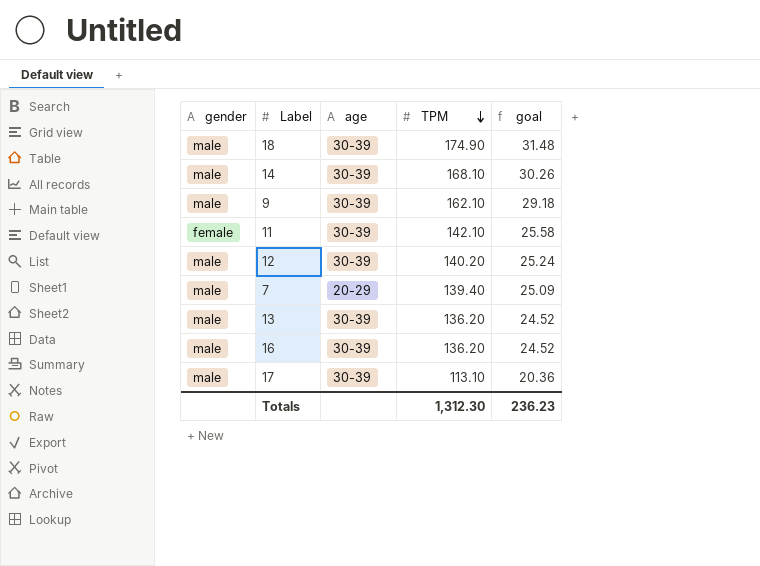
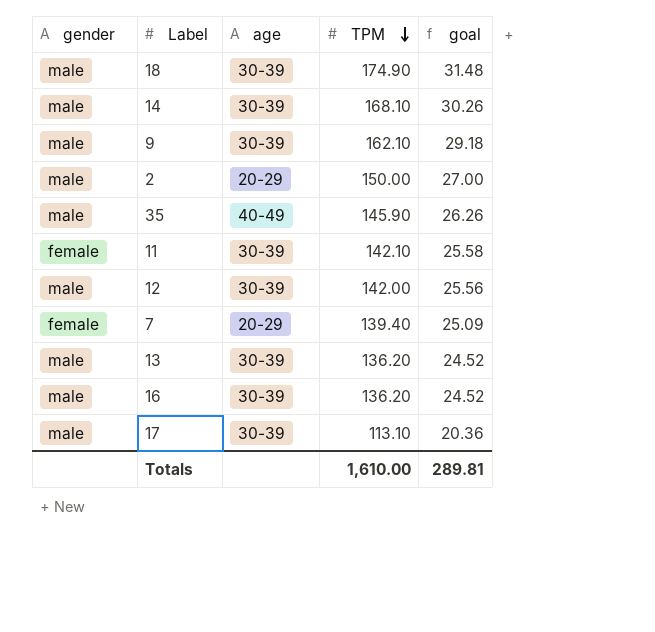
row 2: none -> male | 20-29 | 150.00 | 27.00
row 35: none -> male | 40-49 | 145.90 | 26.26
12 | TPM: 140.20 -> 142.00
12 | goal: 25.24 -> 25.56
7 | gender: male -> female
Totals | TPM: 1,312.30 -> 1,610.00
Totals | goal: 236.23 -> 289.81

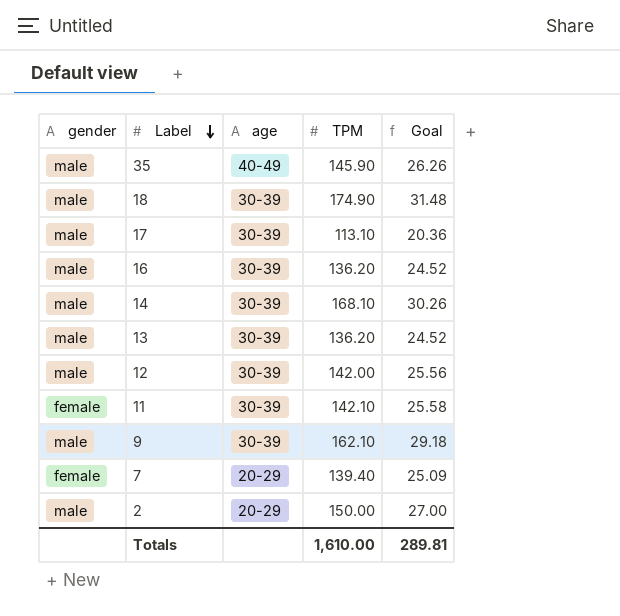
row order: TPM descending -> Label descending
column name: goal -> Goal

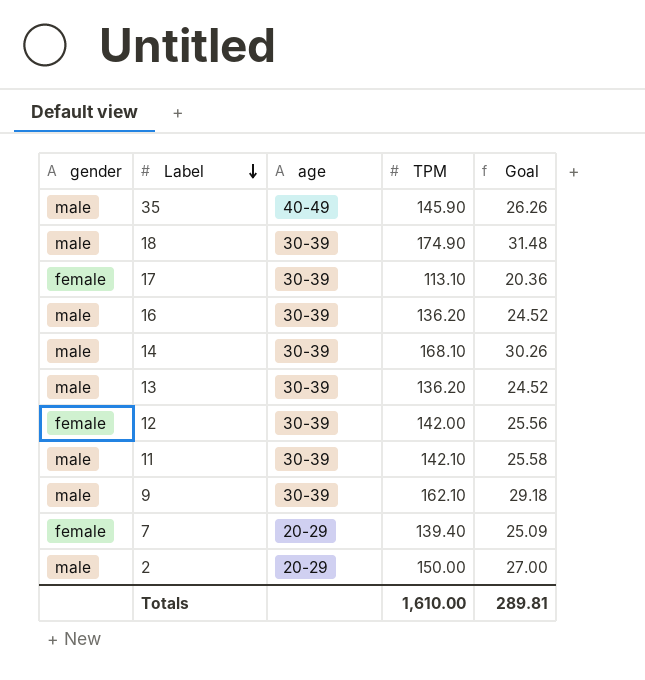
17 | gender: male -> female
12 | gender: male -> female
11 | gender: female -> male

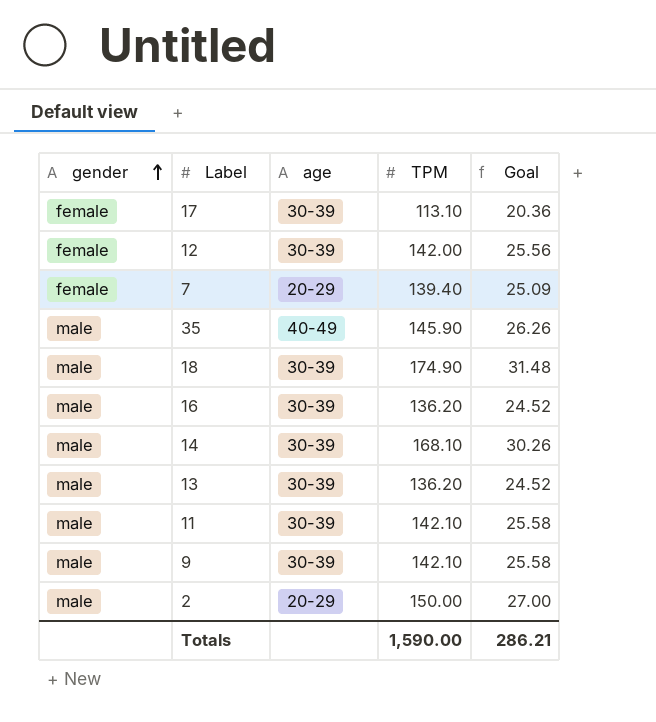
row order: Label descending -> gender ascending
9 | TPM: 162.10 -> 142.10
9 | Goal: 29.18 -> 25.58
Totals | TPM: 1,610.00 -> 1,590.00
Totals | Goal: 289.81 -> 286.21

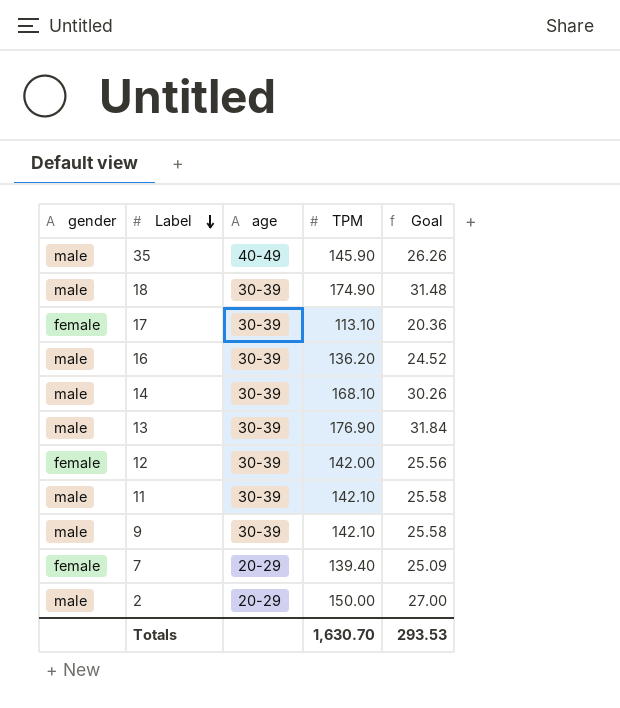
row order: gender ascending -> Label descending
13 | TPM: 136.20 -> 176.90
13 | Goal: 24.52 -> 31.84
Totals | TPM: 1,590.00 -> 1,630.70
Totals | Goal: 286.21 -> 293.53

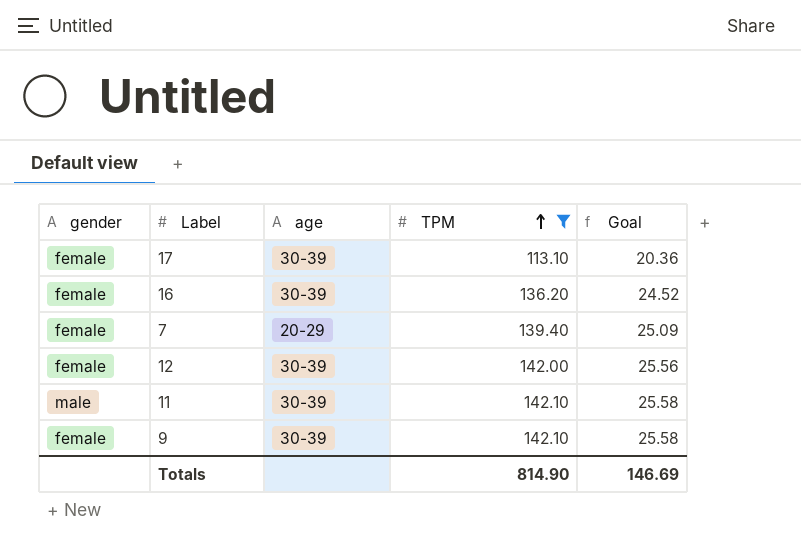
filter: none -> TPM <= 142.10
row order: Label descending -> TPM ascending
16 | gender: male -> female
9 | gender: male -> female
Totals | TPM: 1,630.70 -> 814.90
Totals | Goal: 293.53 -> 146.69

